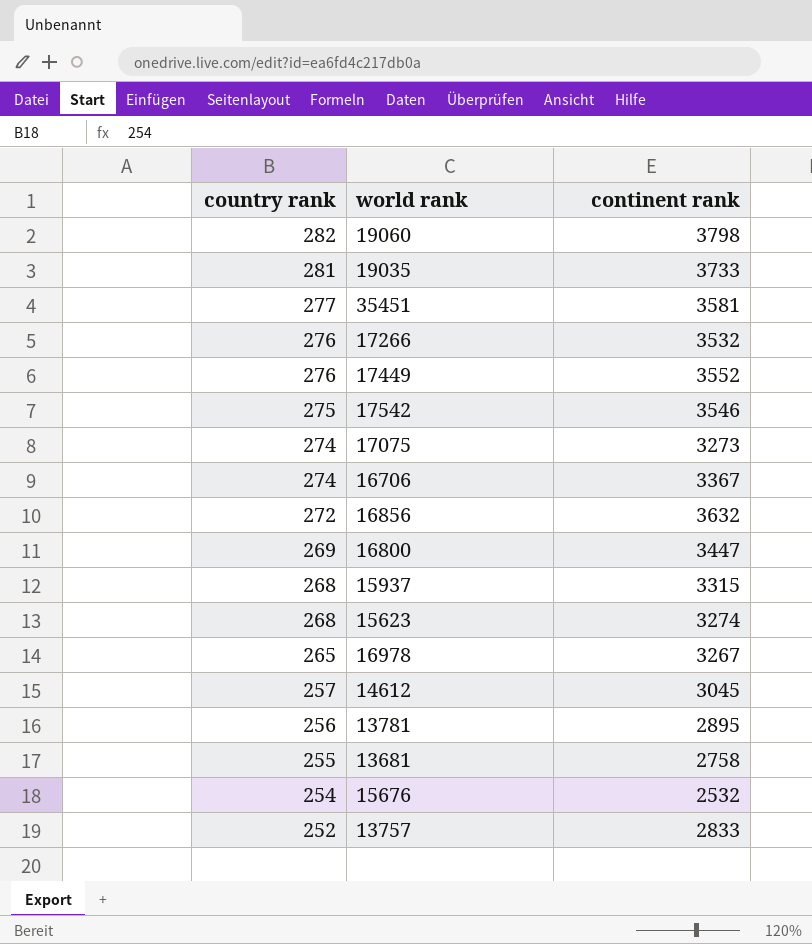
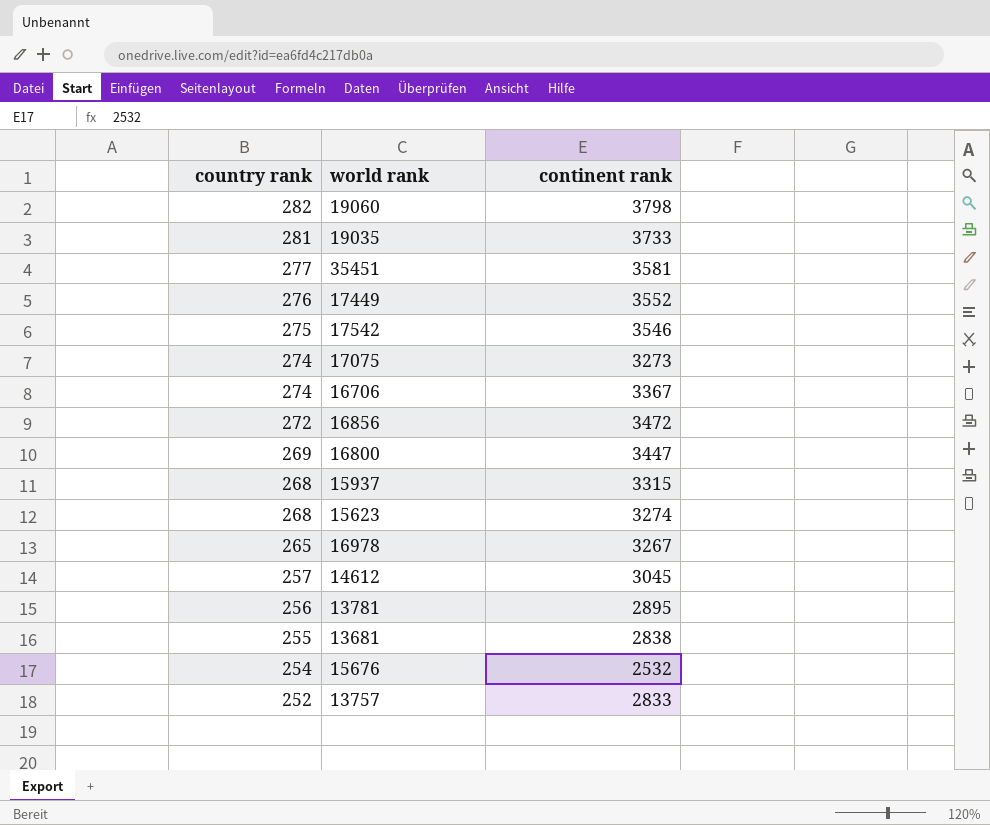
row 17266: 276 | 3532 -> none
16856 | continent rank: 3632 -> 3472
13681 | continent rank: 2758 -> 2838

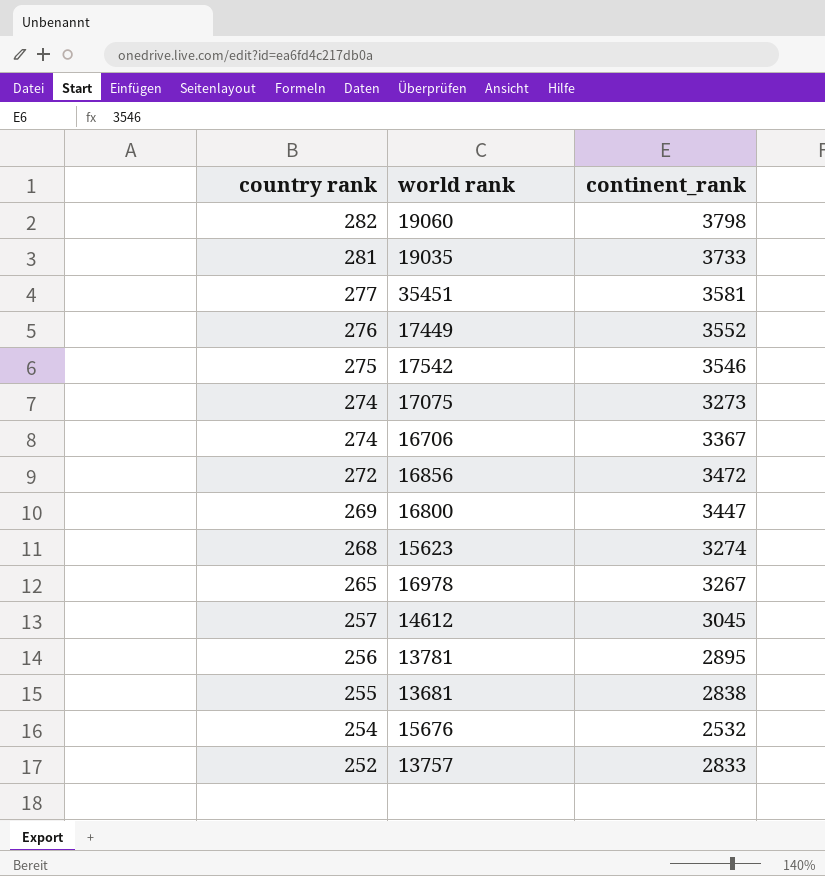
column name: continent rank -> continent_rank
row 15937: 268 | 3315 -> none

